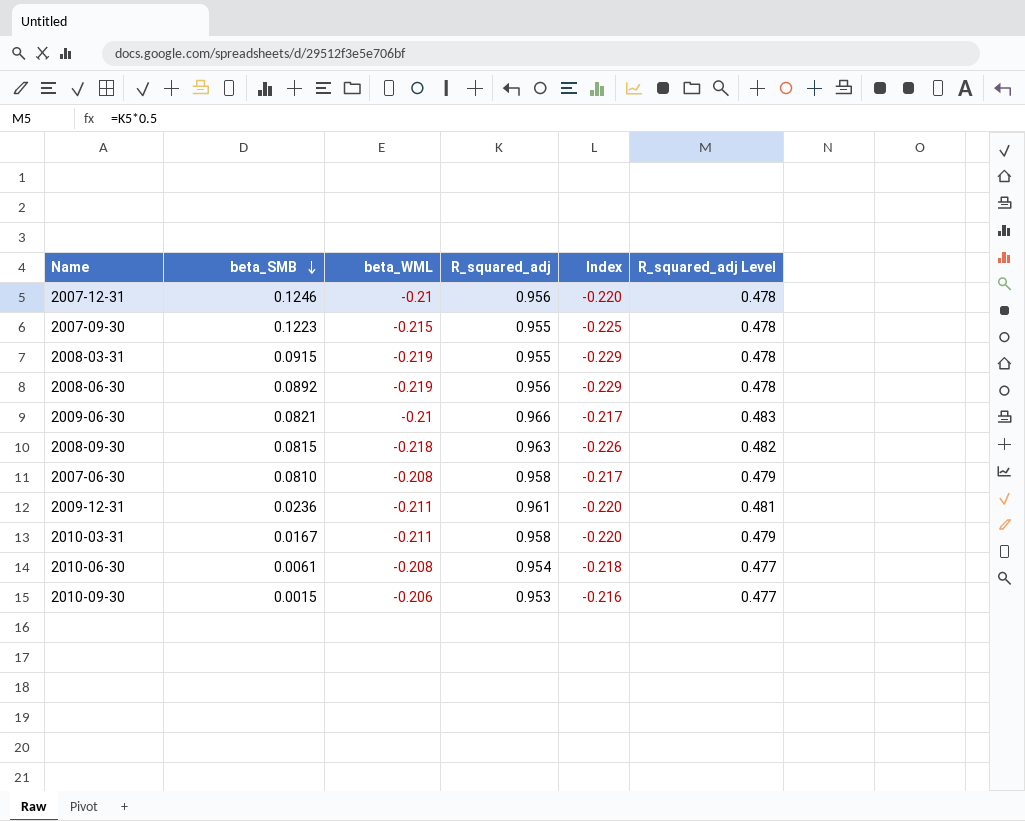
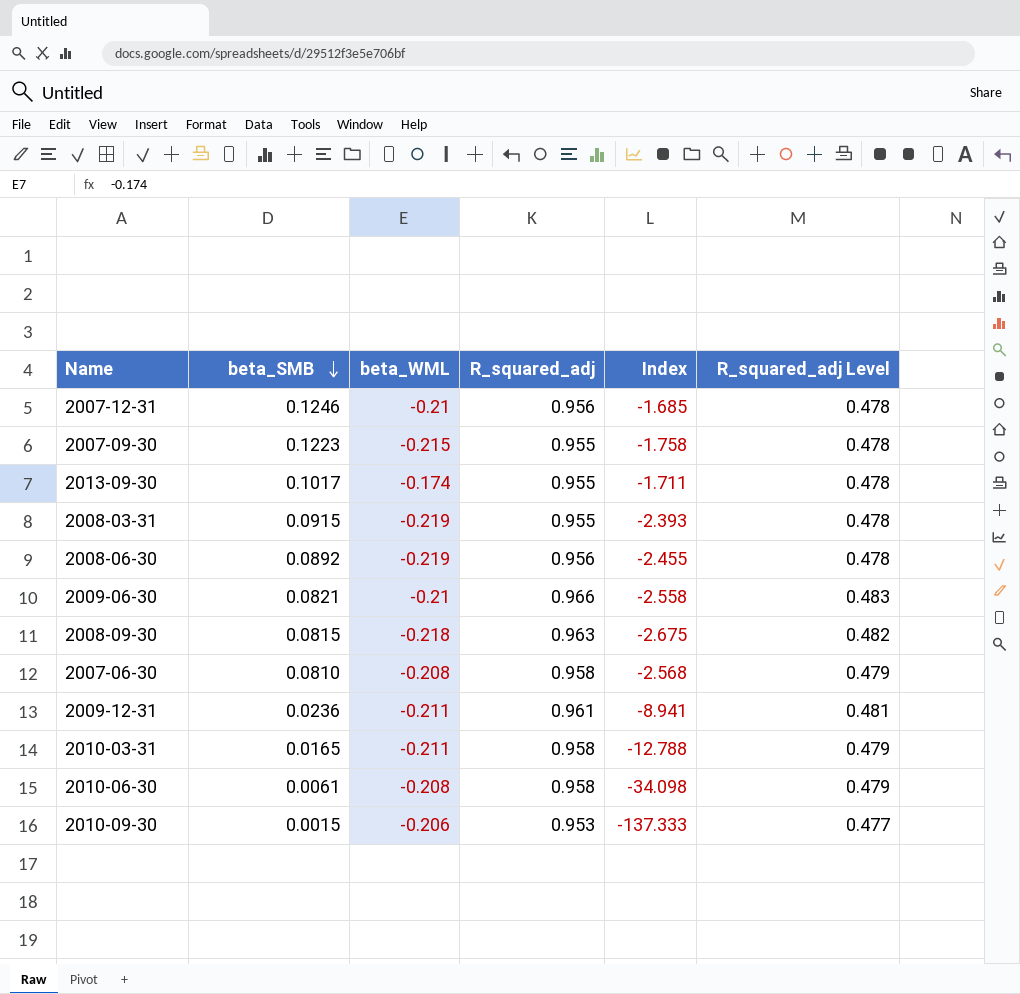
column Index | formula: [beta_WML] / [R_squared_adj] -> [beta_WML] / [beta_SMB]
row 2013-09-30: none -> 0.1017 | -0.174 | 0.955 | -1.711 | 0.478
2010-03-31 | beta_SMB: 0.0167 -> 0.0165
2010-06-30 | R_squared_adj: 0.954 -> 0.958
2010-06-30 | R_squared_adj Level: 0.477 -> 0.479

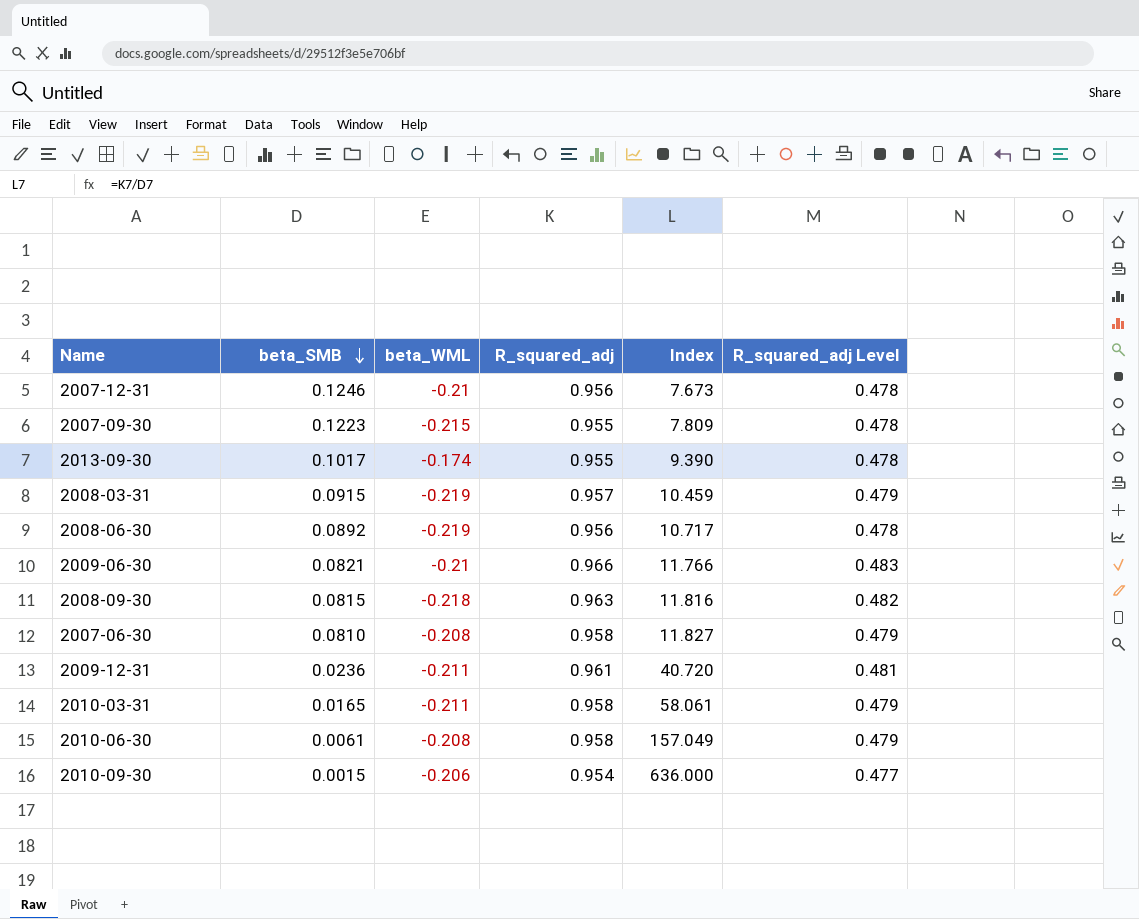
column Index | formula: [beta_WML] / [beta_SMB] -> [R_squared_adj] / [beta_SMB]
2008-03-31 | R_squared_adj: 0.955 -> 0.957
2008-03-31 | R_squared_adj Level: 0.478 -> 0.479
2010-09-30 | R_squared_adj: 0.953 -> 0.954

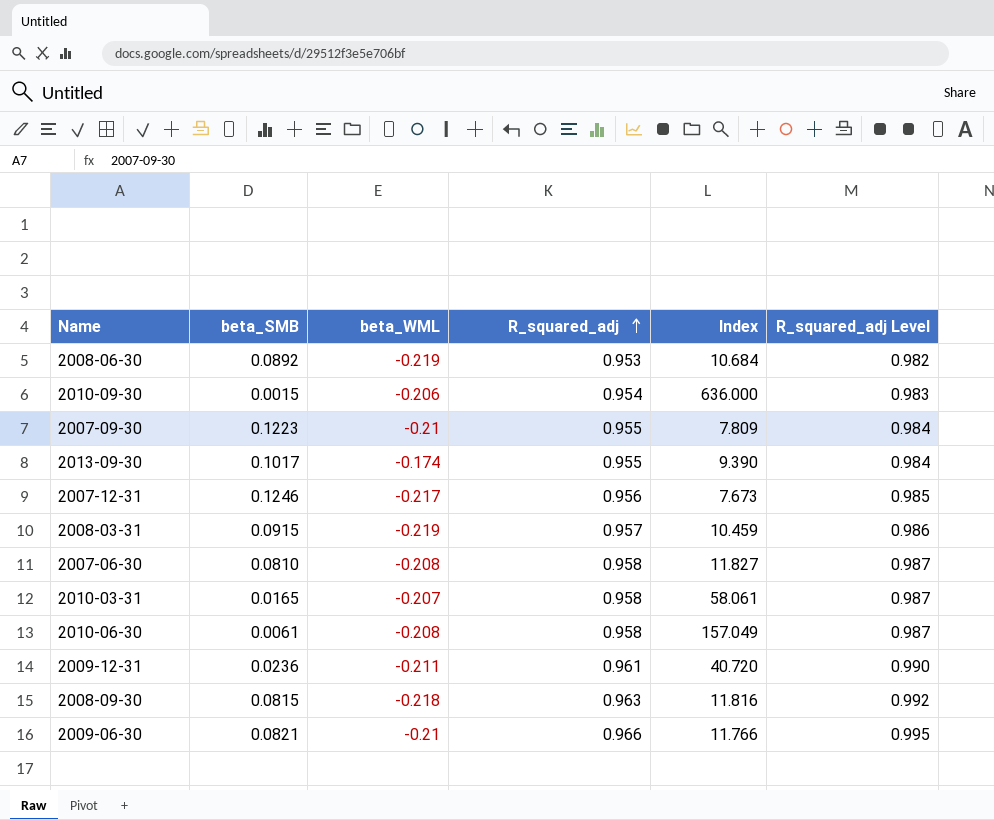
row order: beta_SMB descending -> R_squared_adj ascending
column R_squared_adj Level | formula: [R_squared_adj] * 0.5 -> [R_squared_adj] * 1.03
2008-06-30 | R_squared_adj: 0.956 -> 0.953
2008-06-30 | Index: 10.717 -> 10.684
2007-09-30 | beta_WML: -0.215 -> -0.21
2007-12-31 | beta_WML: -0.21 -> -0.217
2010-03-31 | beta_WML: -0.211 -> -0.207

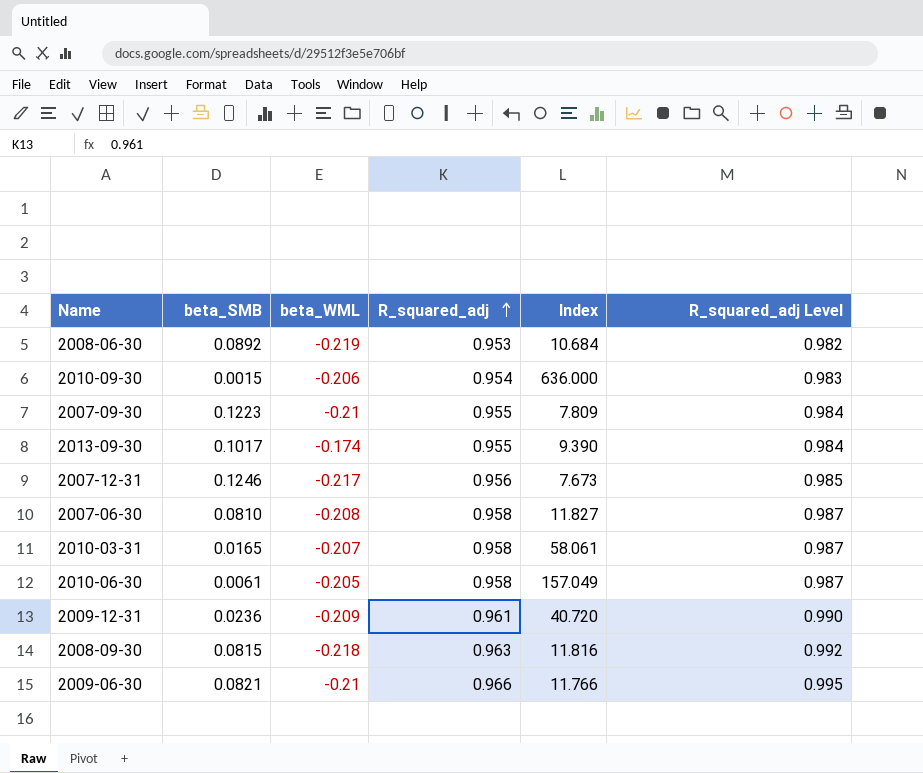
row 2008-03-31: 0.0915 | -0.219 | 0.957 | 10.459 | 0.986 -> none
2010-06-30 | beta_WML: -0.208 -> -0.205
2009-12-31 | beta_WML: -0.211 -> -0.209

